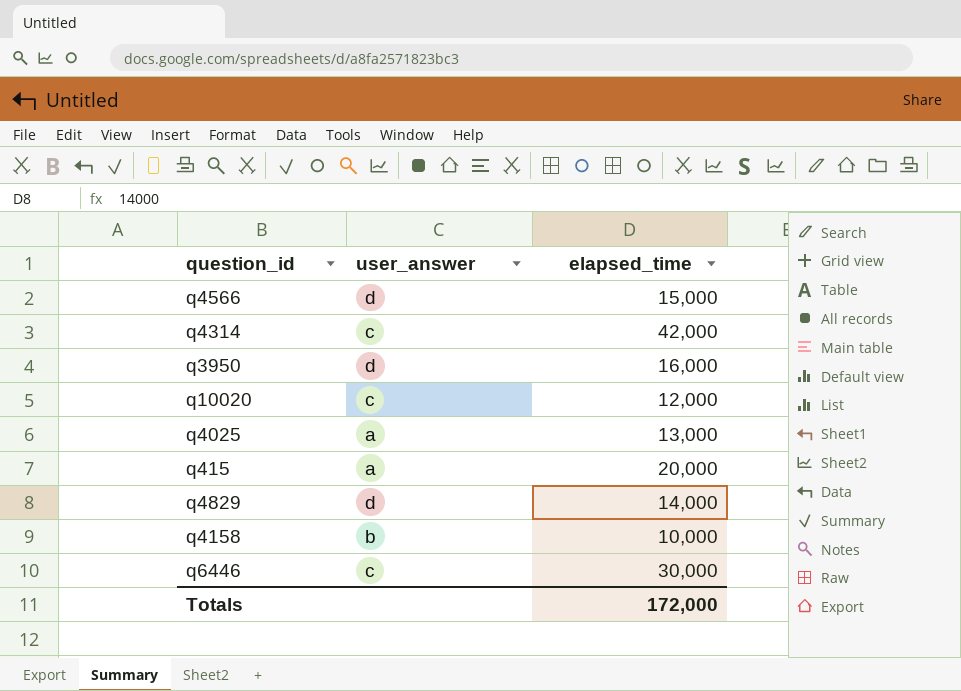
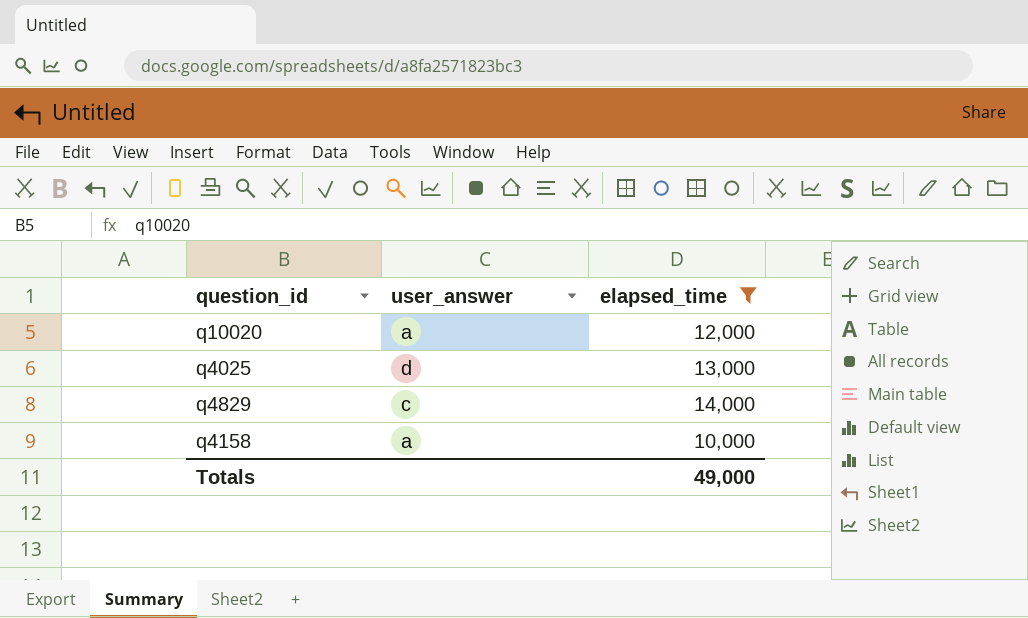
filter: none -> elapsed_time <= 14,000
q10020 | user_answer: c -> a
q4025 | user_answer: a -> d
q4829 | user_answer: d -> c
q4158 | user_answer: b -> a
Totals | elapsed_time: 172,000 -> 49,000

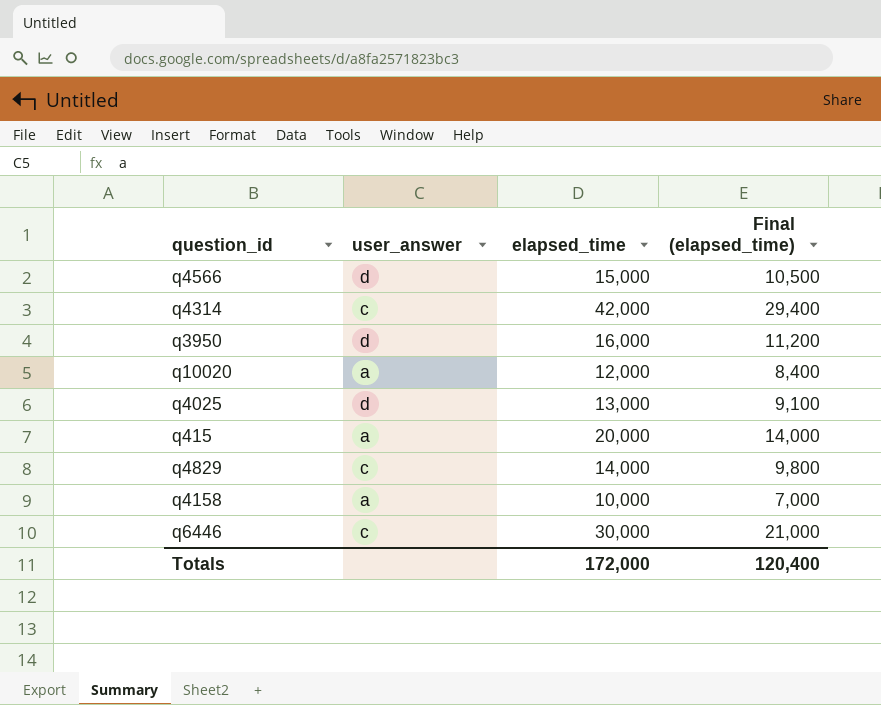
filter: elapsed_time <= 14,000 -> none
column Final (elapsed_time) | formula: none -> [elapsed_time] * 0.7
Totals | elapsed_time: 49,000 -> 172,000

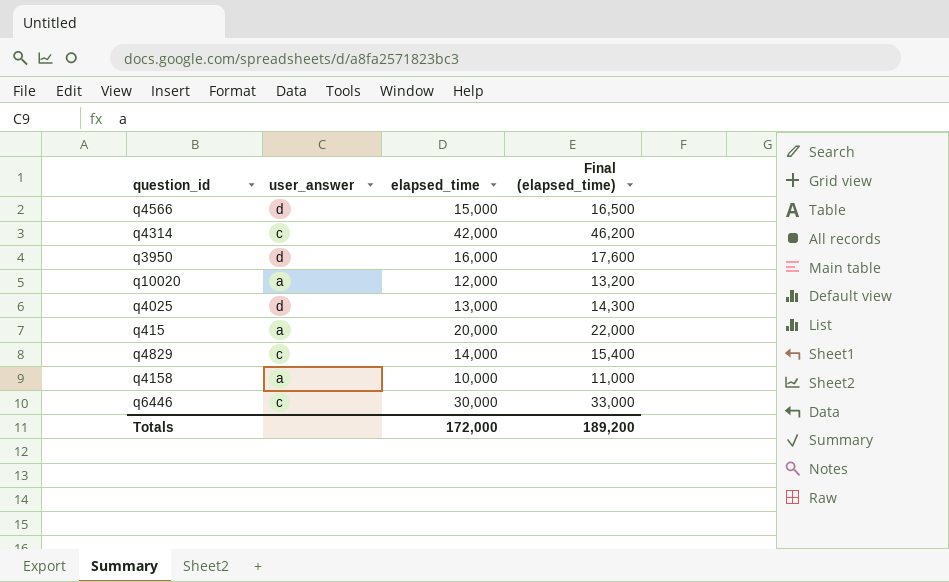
column Final (elapsed_time) | formula: [elapsed_time] * 0.7 -> [elapsed_time] * 1.1
Totals | Final (elapsed_time): 120,400 -> 189,200

